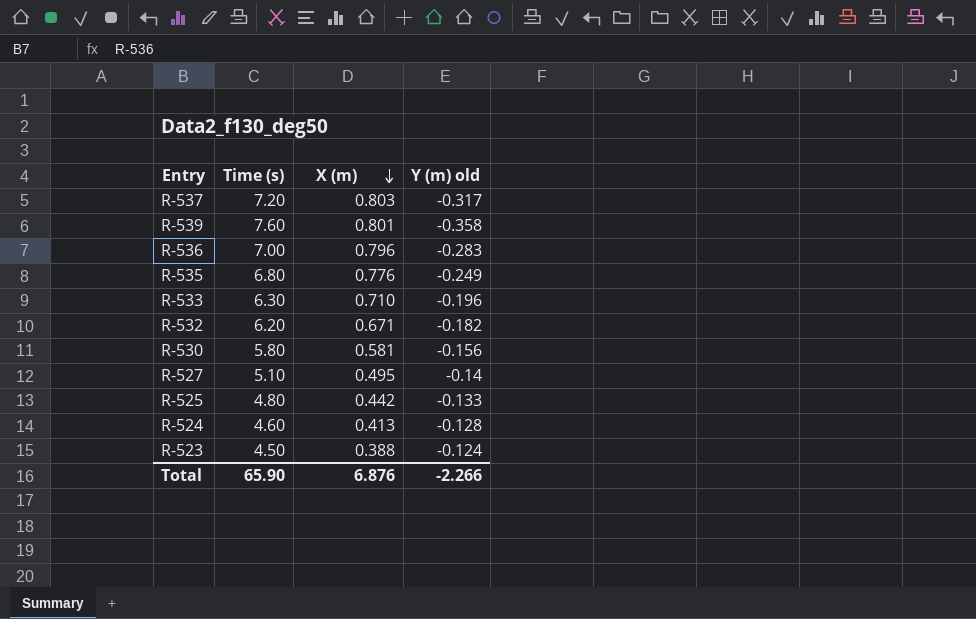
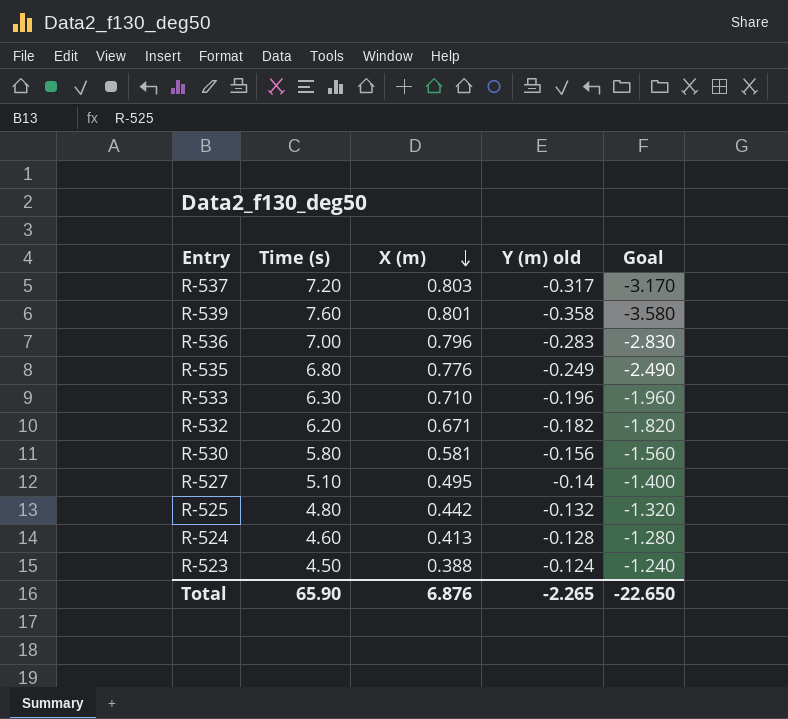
column Goal | formula: none -> [Y (m) old] * 10
R-525 | Y (m) old: -0.133 -> -0.132
Total | Y (m) old: -2.266 -> -2.265

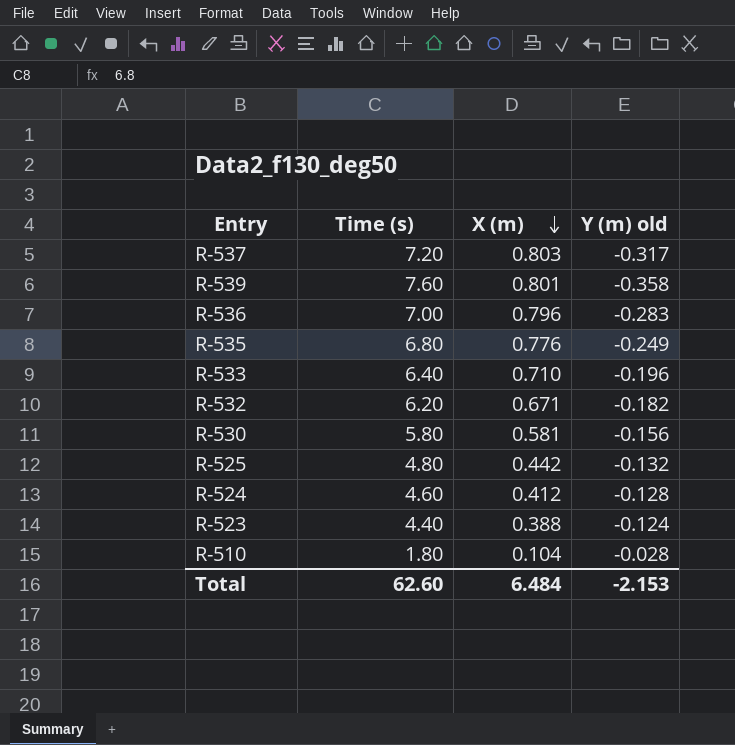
column Goal | formula: [Y (m) old] * 10 -> none
row R-527: 5.10 | 0.495 | -0.14 | -1.400 -> none
R-533 | Time (s): 6.30 -> 6.40
R-524 | X (m): 0.413 -> 0.412
R-523 | Time (s): 4.50 -> 4.40
row R-510: none -> 1.80 | 0.104 | -0.028
Total | Time (s): 65.90 -> 62.60
Total | X (m): 6.876 -> 6.484
Total | Y (m) old: -2.265 -> -2.153

